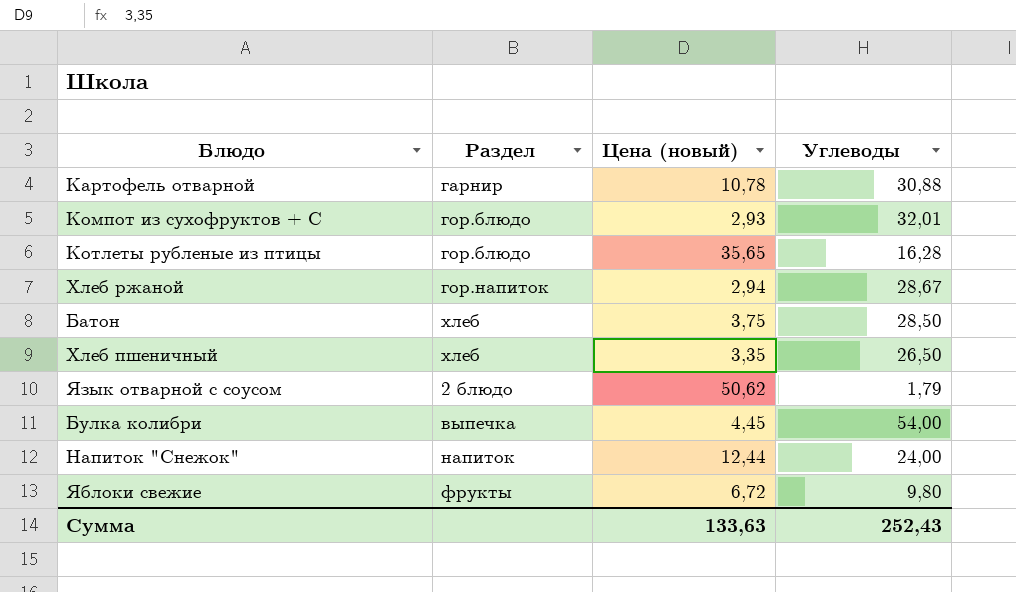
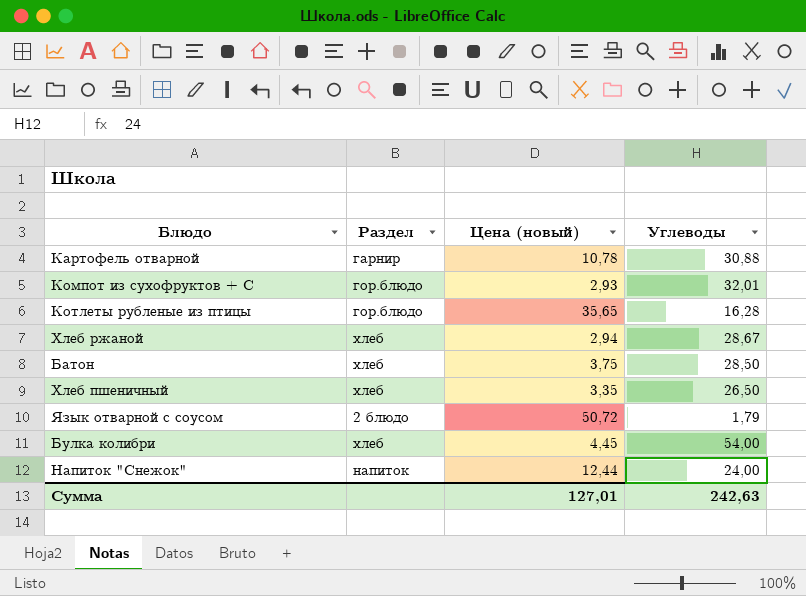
row Яблоки свежие: фрукты | 6,72 | 9,80 -> none
Хлеб ржаной | Раздел: гор.напиток -> хлеб
Язык отварной с соусом | Цена (новый): 50,62 -> 50,72
Булка колибри | Раздел: выпечка -> хлеб
Сумма | Цена (новый): 133,63 -> 127,01
Сумма | Углеводы: 252,43 -> 242,63

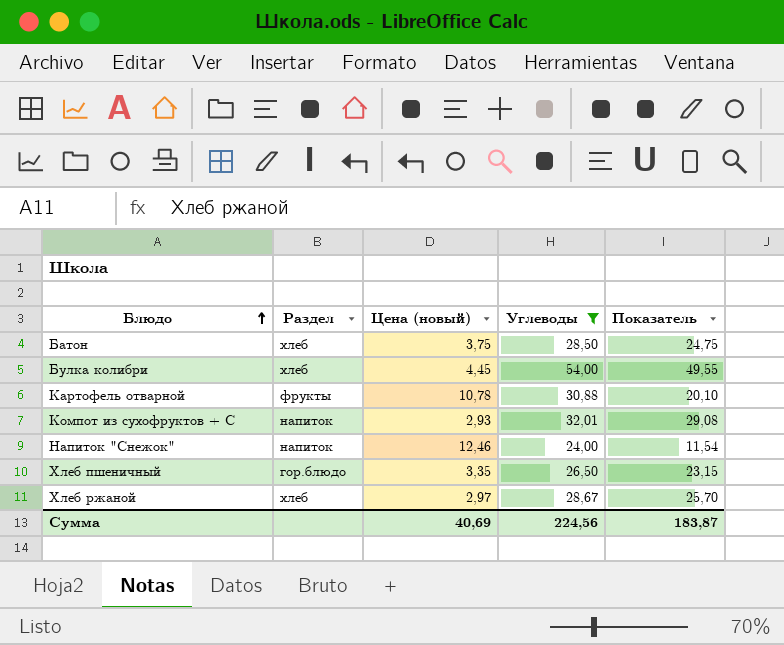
filter: none -> Углеводы >= 24,00
row order: none -> Блюдо ascending
column Показатель | formula: none -> [Углеводы] - [Цена (новый)]
Картофель отварной | Раздел: гарнир -> фрукты
Компот из сухофруктов + С | Раздел: гор.блюдо -> напиток
Напиток "Снежок" | Цена (новый): 12,44 -> 12,46
Хлеб пшеничный | Раздел: хлеб -> гор.блюдо
Хлеб ржаной | Цена (новый): 2,94 -> 2,97
Сумма | Цена (новый): 127,01 -> 40,69
Сумма | Углеводы: 242,63 -> 224,56

